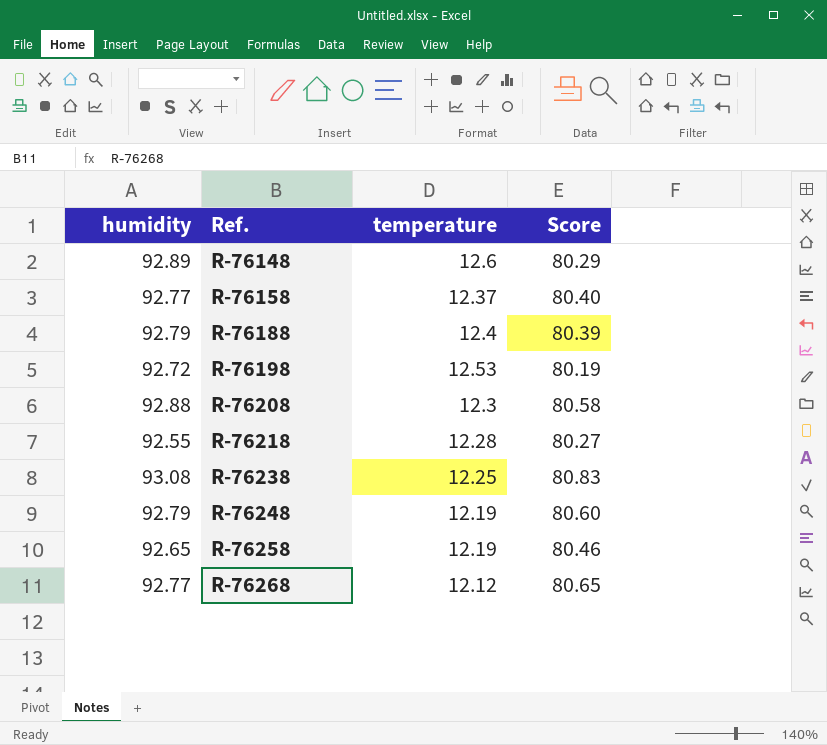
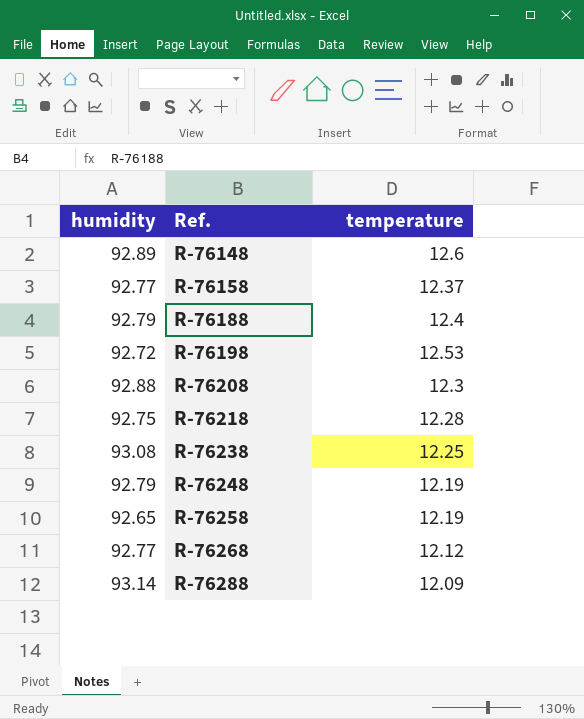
column Score | formula: [humidity] - [temperature] -> none
R-76218 | humidity: 92.55 -> 92.75
row R-76288: none -> 93.14 | 12.09

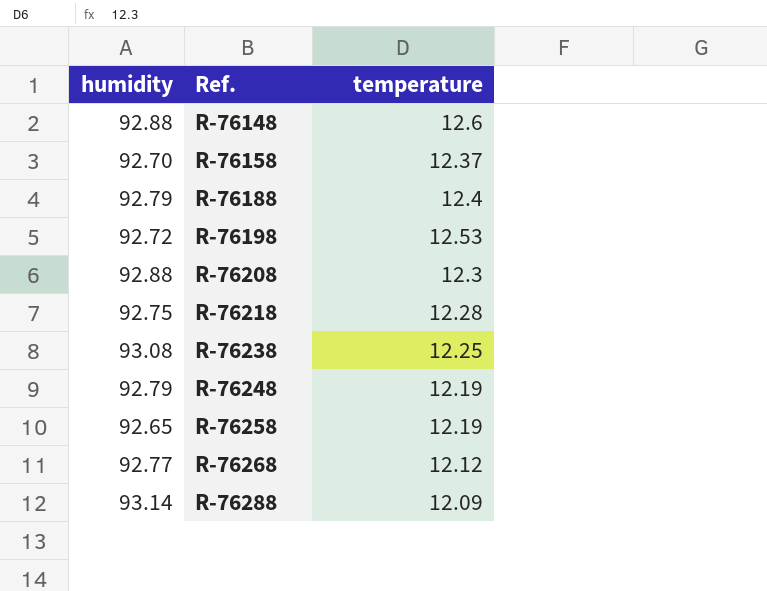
R-76148 | humidity: 92.89 -> 92.88
R-76158 | humidity: 92.77 -> 92.70

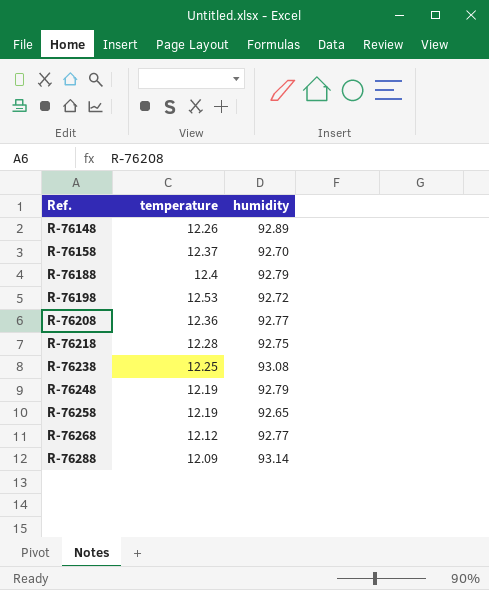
column humidity | position: 1 -> 3
R-76148 | temperature: 12.6 -> 12.26
R-76148 | humidity: 92.88 -> 92.89
R-76208 | temperature: 12.3 -> 12.36
R-76208 | humidity: 92.88 -> 92.77

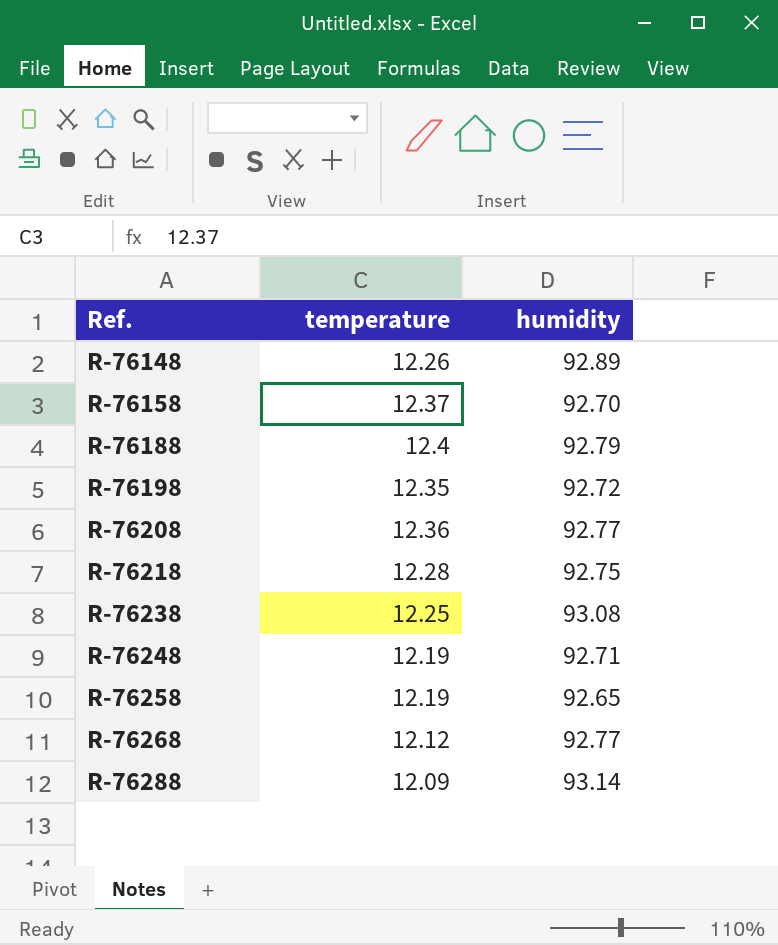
R-76198 | temperature: 12.53 -> 12.35
R-76248 | humidity: 92.79 -> 92.71

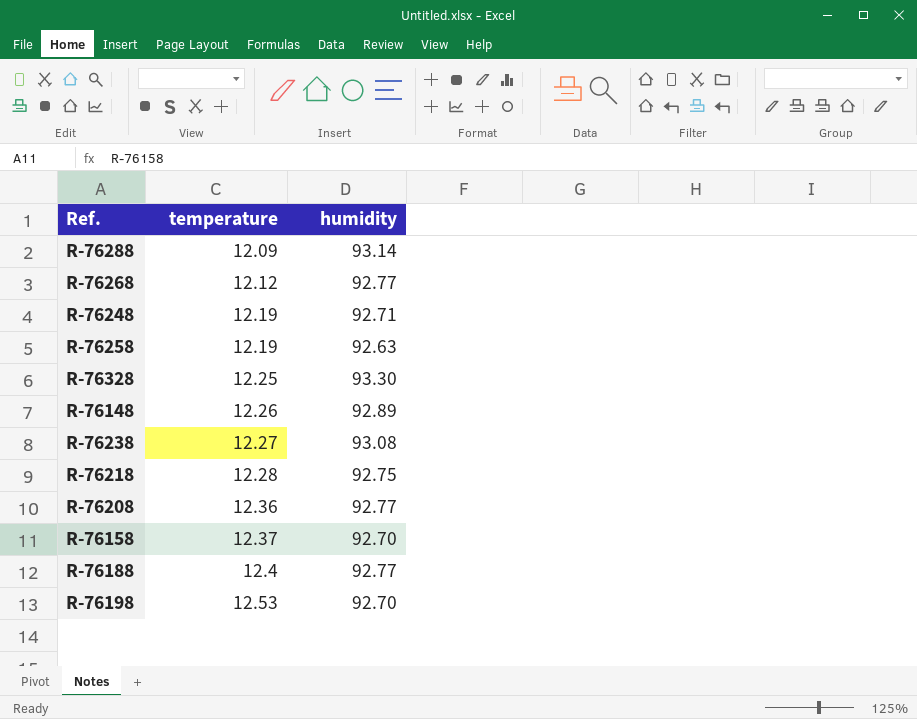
row order: Ref. ascending -> temperature ascending
R-76258 | humidity: 92.65 -> 92.63
row R-76328: none -> 12.25 | 93.30
R-76238 | temperature: 12.25 -> 12.27
R-76188 | humidity: 92.79 -> 92.77
R-76198 | temperature: 12.35 -> 12.53
R-76198 | humidity: 92.72 -> 92.70

